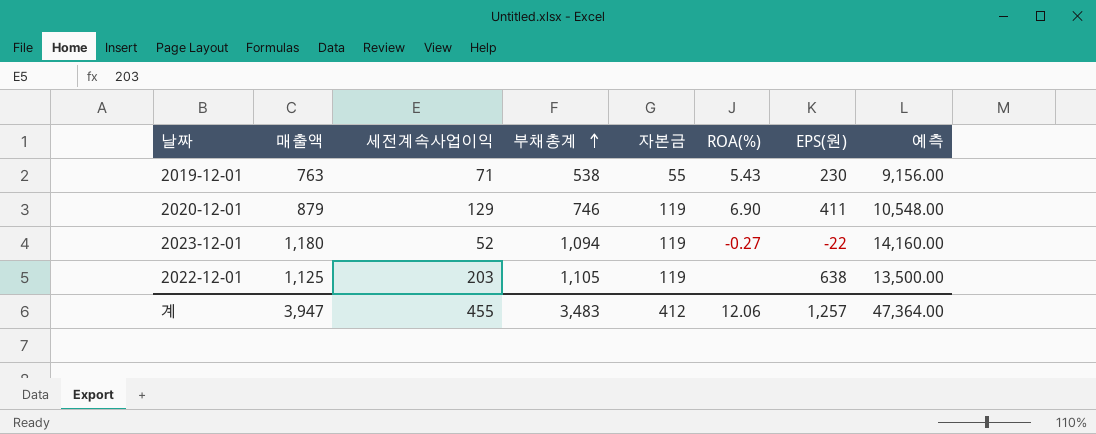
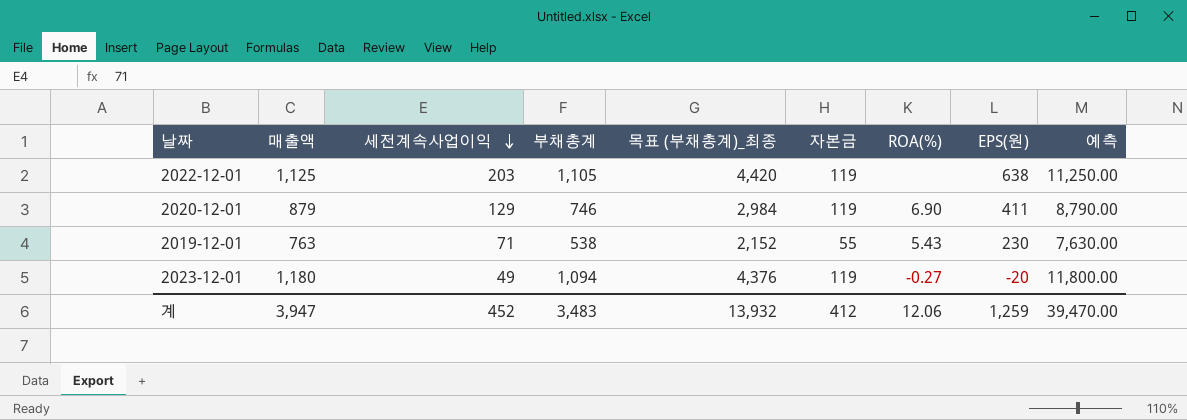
row order: 부채총계 ascending -> 세전계속사업이익 descending
column 목표 (부채총계)_최종 | formula: none -> [부채총계] * 4
column 예측 | formula: [매출액] * 12 -> [매출액] * 10
2023-12-01 | 세전계속사업이익: 52 -> 49
2023-12-01 | EPS(원): -22 -> -20
계 | 세전계속사업이익: 455 -> 452
계 | EPS(원): 1,257 -> 1,259
계 | 예측: 47,364.00 -> 39,470.00

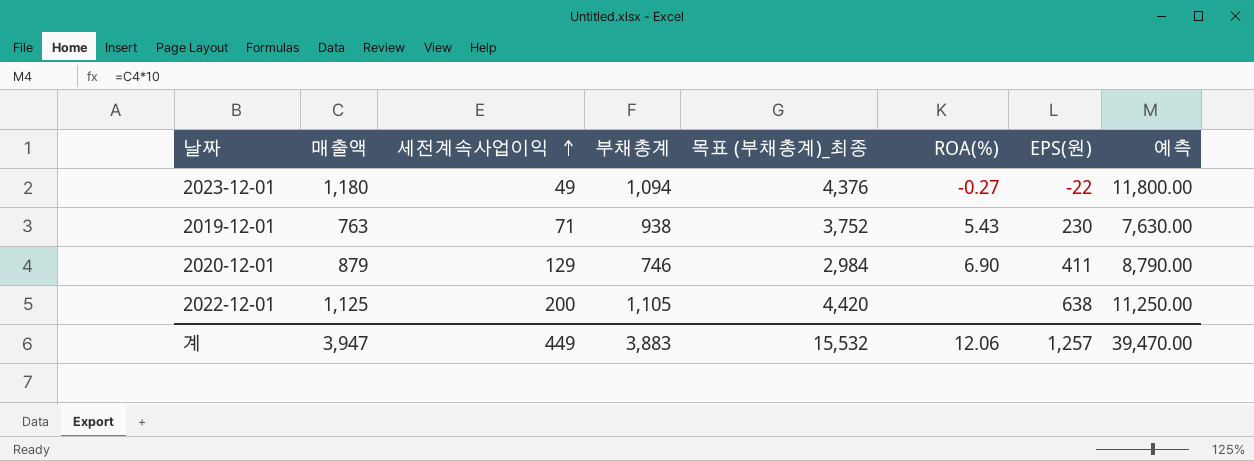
row order: 세전계속사업이익 descending -> 세전계속사업이익 ascending
column 자본금 | position: 6 -> none
2023-12-01 | EPS(원): -20 -> -22
2019-12-01 | 부채총계: 538 -> 938
2019-12-01 | 목표 (부채총계)_최종: 2,152 -> 3,752
2022-12-01 | 세전계속사업이익: 203 -> 200
계 | 세전계속사업이익: 452 -> 449
계 | 부채총계: 3,483 -> 3,883
계 | 목표 (부채총계)_최종: 13,932 -> 15,532
계 | EPS(원): 1,259 -> 1,257

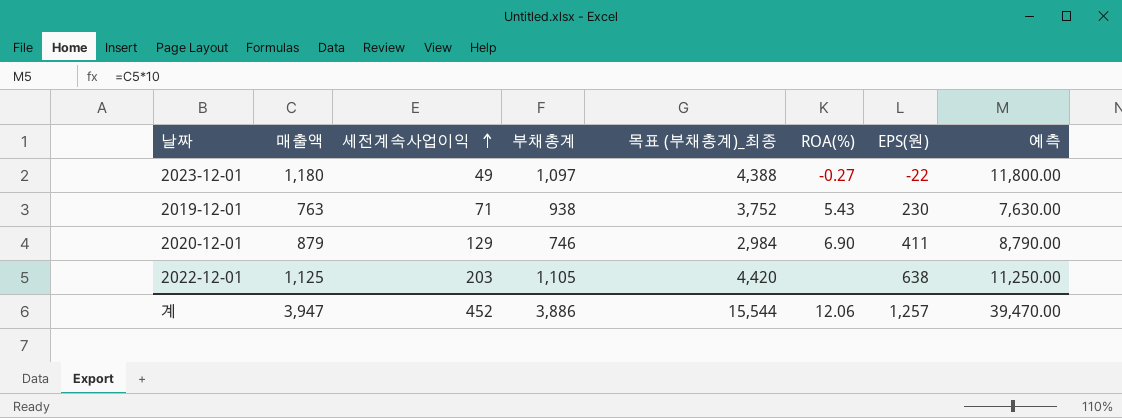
2023-12-01 | 부채총계: 1,094 -> 1,097
2023-12-01 | 목표 (부채총계)_최종: 4,376 -> 4,388
2022-12-01 | 세전계속사업이익: 200 -> 203
계 | 세전계속사업이익: 449 -> 452
계 | 부채총계: 3,883 -> 3,886
계 | 목표 (부채총계)_최종: 15,532 -> 15,544

